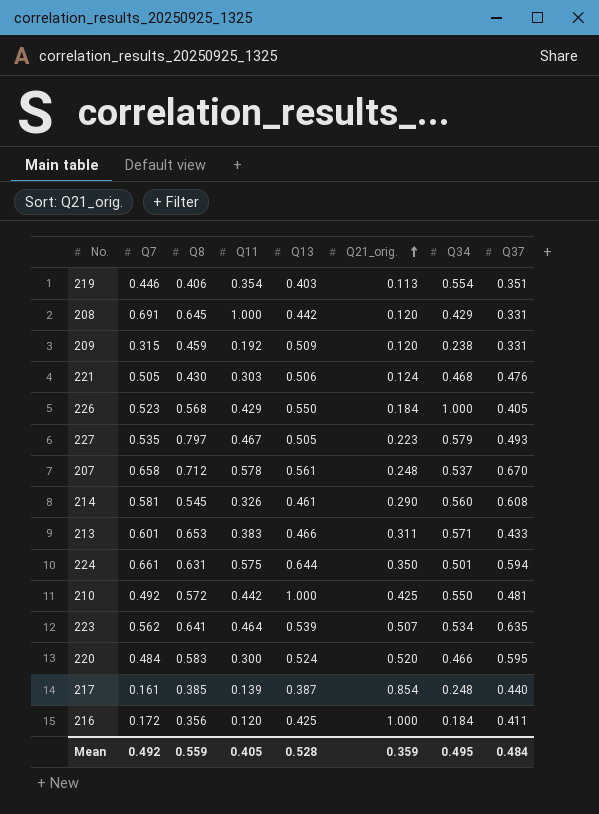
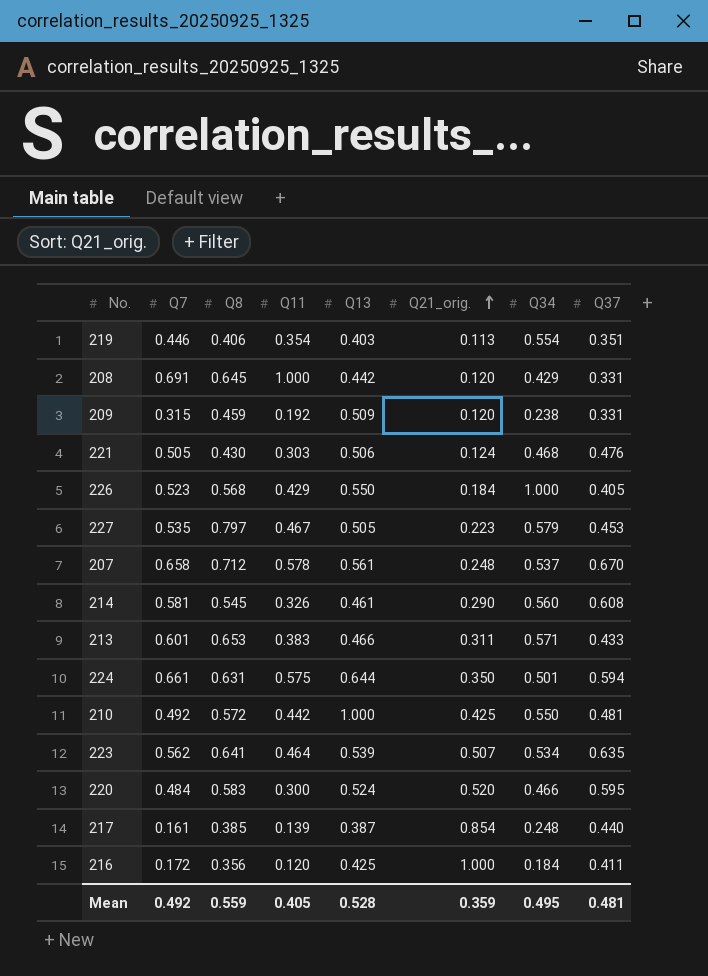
227 | Q37: 0.493 -> 0.453
Mean | Q37: 0.484 -> 0.481

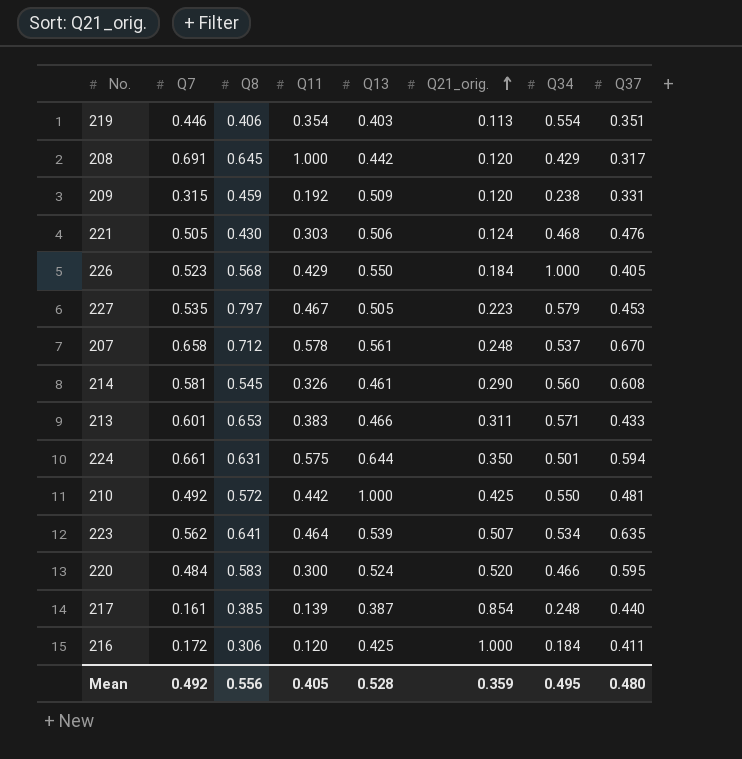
208 | Q37: 0.331 -> 0.317
216 | Q8: 0.356 -> 0.306
Mean | Q8: 0.559 -> 0.556
Mean | Q37: 0.481 -> 0.480

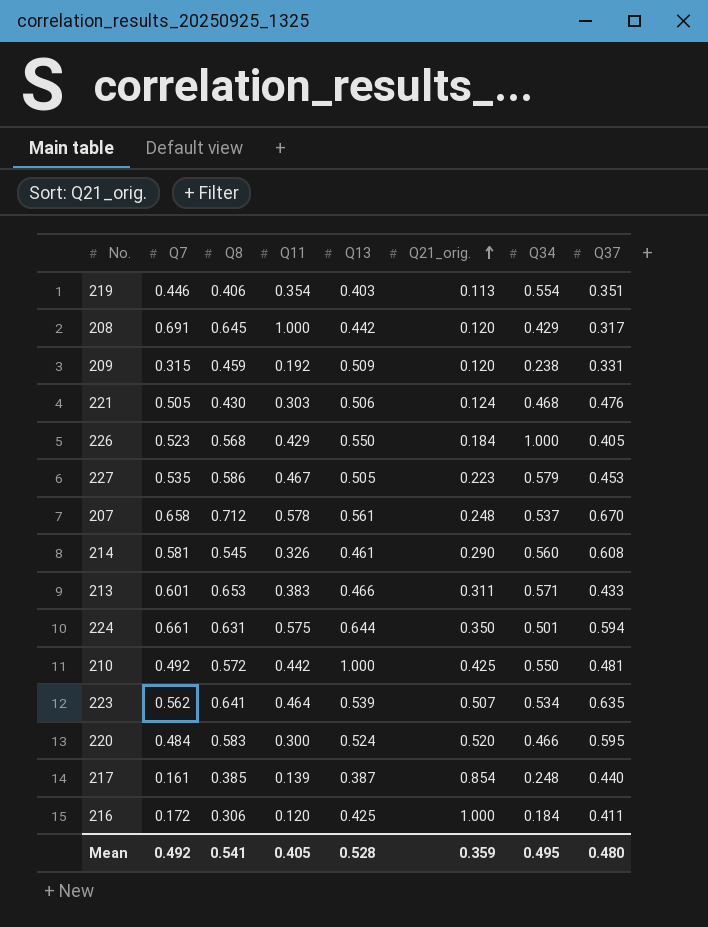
227 | Q8: 0.797 -> 0.586
Mean | Q8: 0.556 -> 0.541

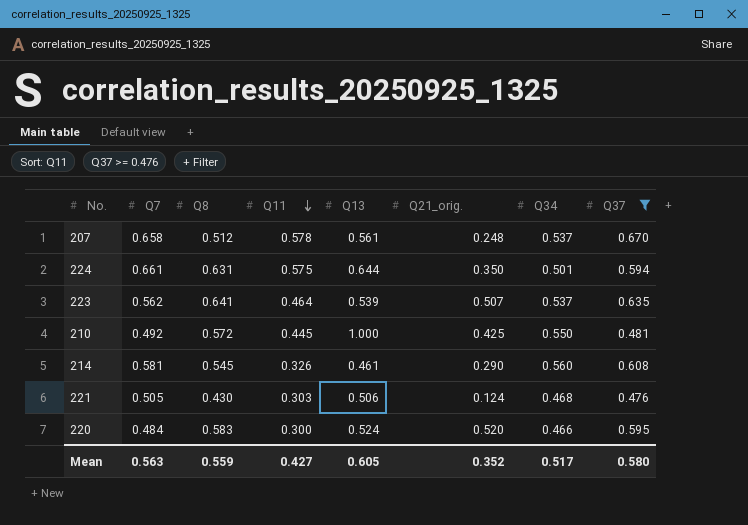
filter: none -> Q37 >= 0.476
row order: Q21_orig. ascending -> Q11 descending
207 | Q8: 0.712 -> 0.512
223 | Q34: 0.534 -> 0.537
210 | Q11: 0.442 -> 0.445
Mean | Q7: 0.492 -> 0.563
Mean | Q8: 0.541 -> 0.559
Mean | Q11: 0.405 -> 0.427
Mean | Q13: 0.528 -> 0.605
Mean | Q21_orig.: 0.359 -> 0.352
Mean | Q34: 0.495 -> 0.517
Mean | Q37: 0.480 -> 0.580

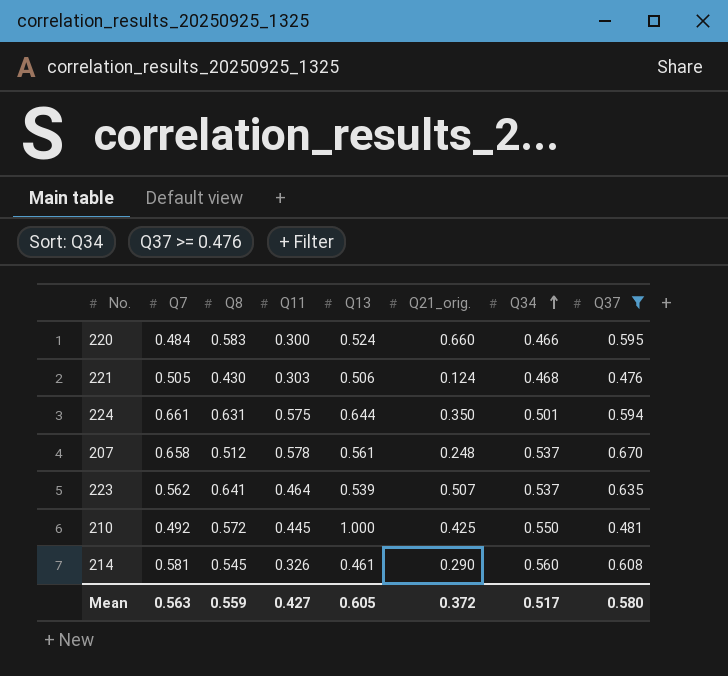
row order: Q11 descending -> Q34 ascending
220 | Q21_orig.: 0.520 -> 0.660
Mean | Q21_orig.: 0.352 -> 0.372

